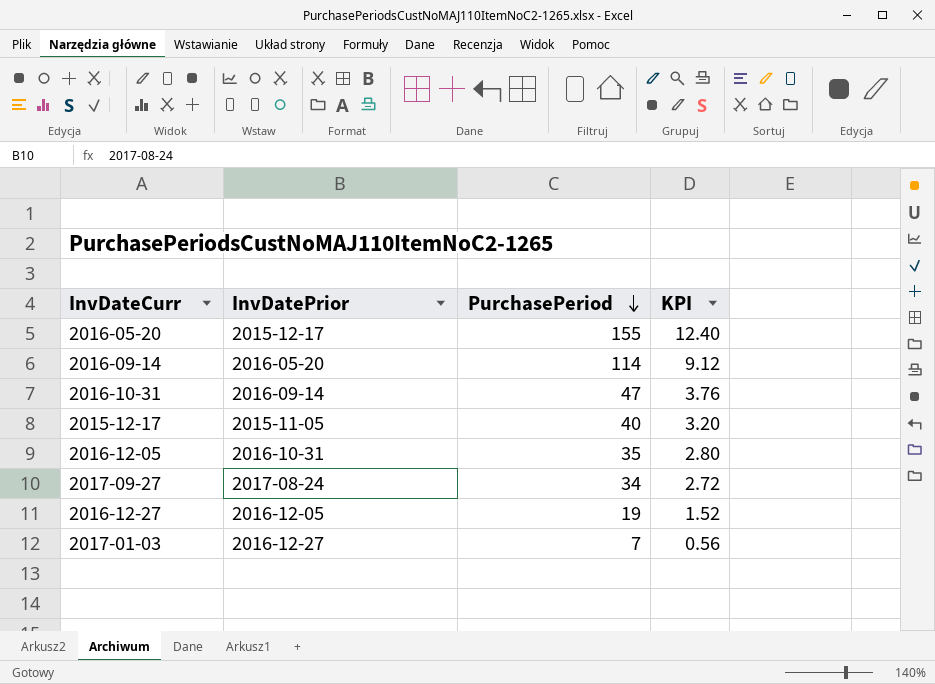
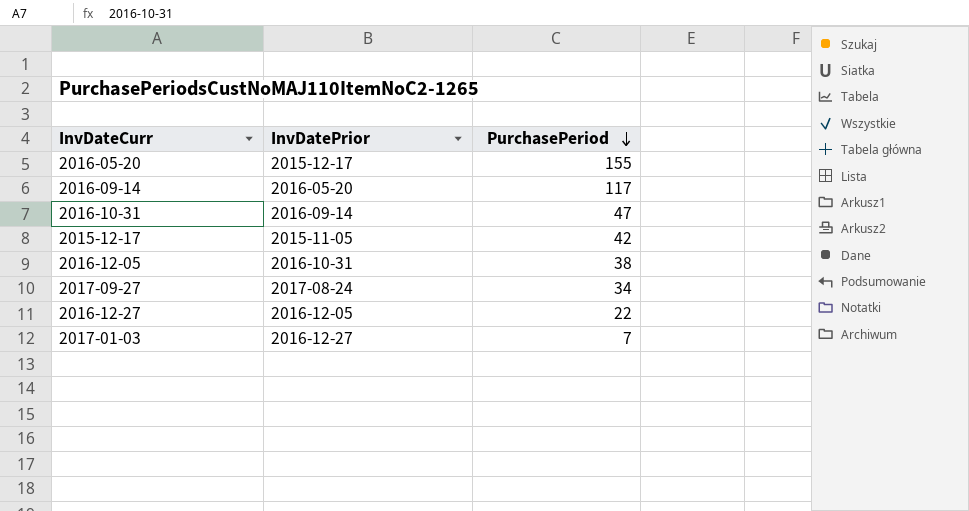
column KPI | formula: [PurchasePeriod] * 0.08 -> none
2016-09-14 | PurchasePeriod: 114 -> 117
2015-12-17 | PurchasePeriod: 40 -> 42
2016-12-05 | PurchasePeriod: 35 -> 38
2016-12-27 | PurchasePeriod: 19 -> 22

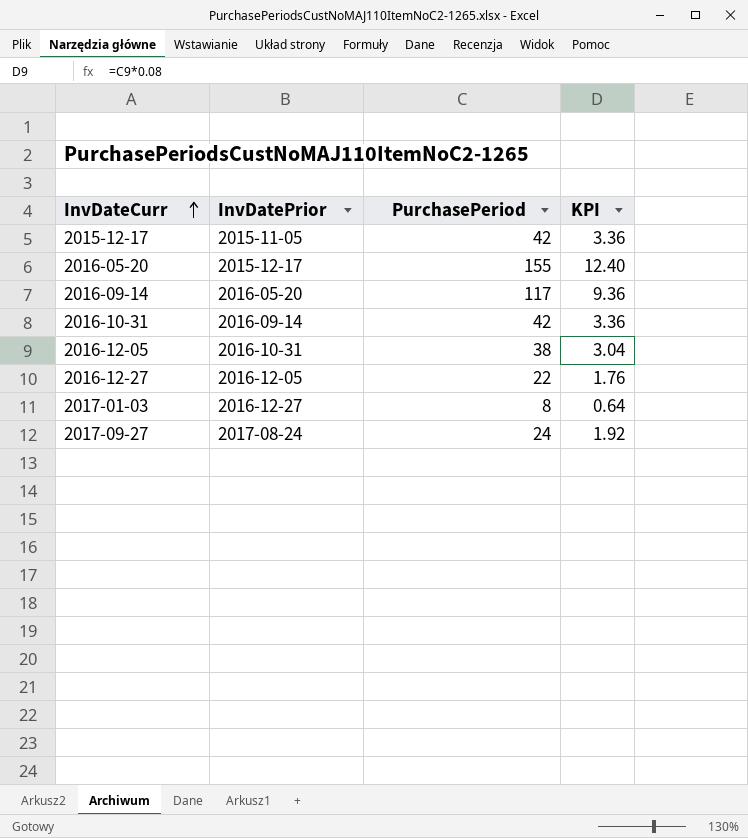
row order: PurchasePeriod descending -> InvDateCurr ascending
column KPI | formula: none -> [PurchasePeriod] * 0.08
2016-10-31 | PurchasePeriod: 47 -> 42
2017-01-03 | PurchasePeriod: 7 -> 8
2017-09-27 | PurchasePeriod: 34 -> 24

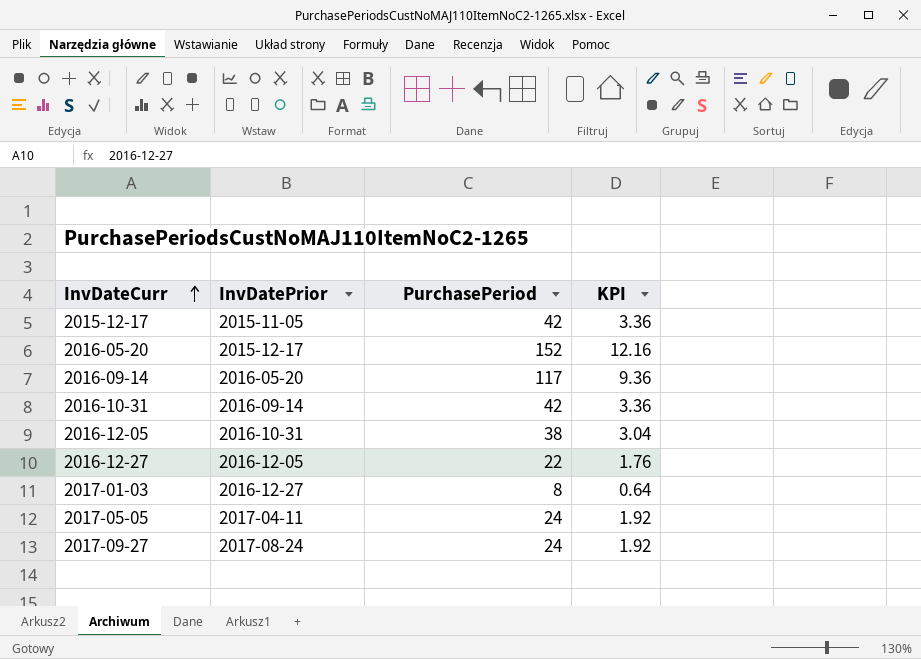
2016-05-20 | PurchasePeriod: 155 -> 152
2016-05-20 | KPI: 12.40 -> 12.16
row 2017-05-05: none -> 2017-04-11 | 24 | 1.92

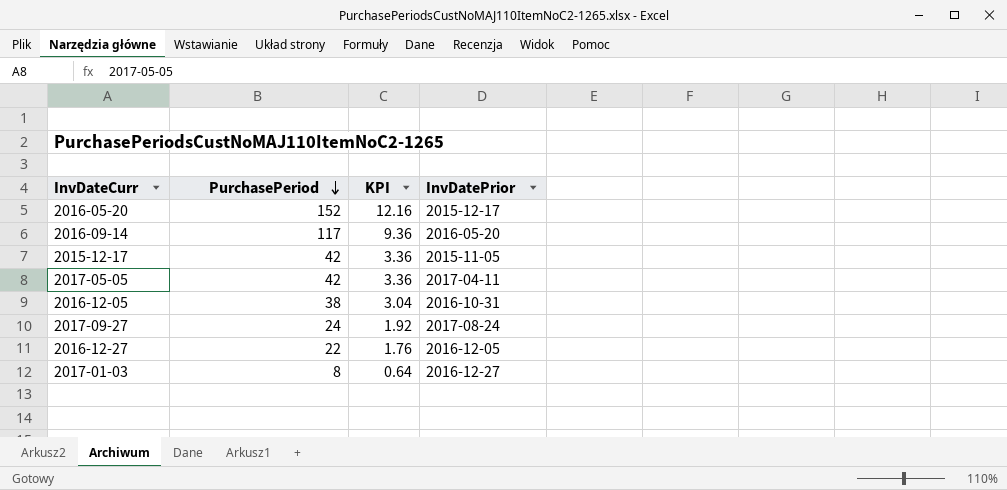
row order: InvDateCurr ascending -> PurchasePeriod descending
column InvDatePrior | position: 2 -> 4
row 2016-10-31: 2016-09-14 | 42 | 3.36 -> none
2017-05-05 | PurchasePeriod: 24 -> 42
2017-05-05 | KPI: 1.92 -> 3.36

